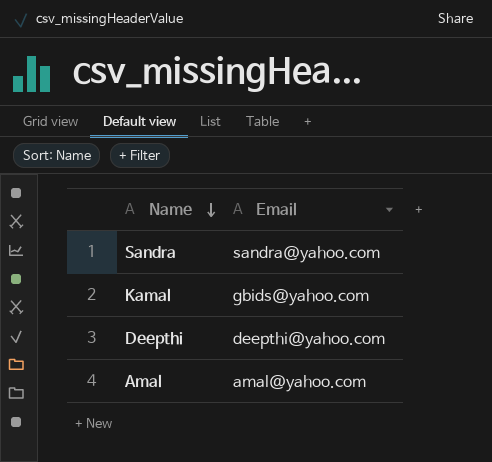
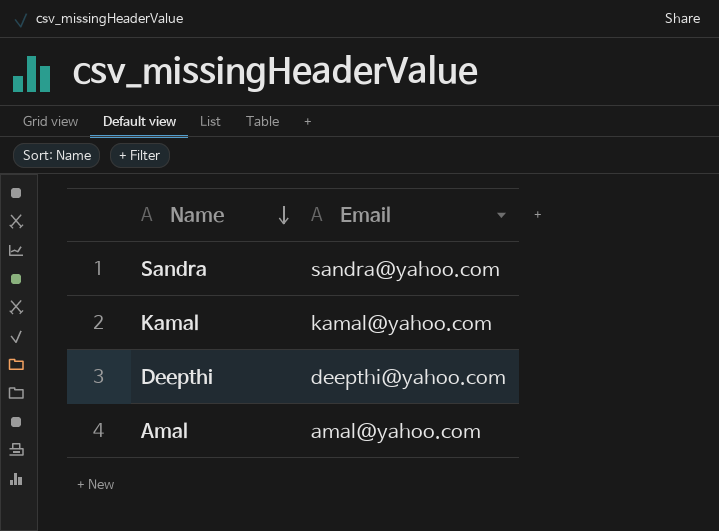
Kamal | Email: gbids@yahoo.com -> kamal@yahoo.com

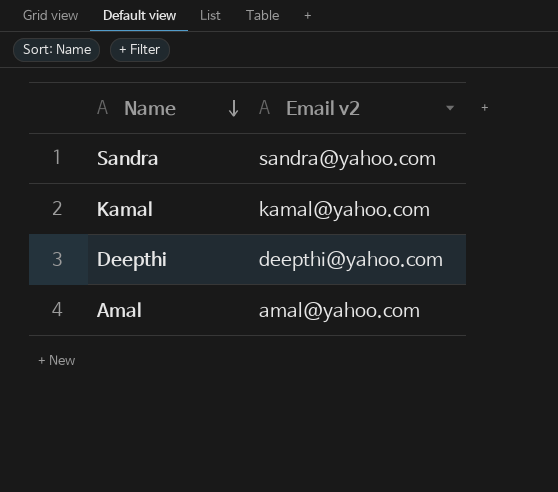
column name: Email -> Email v2

